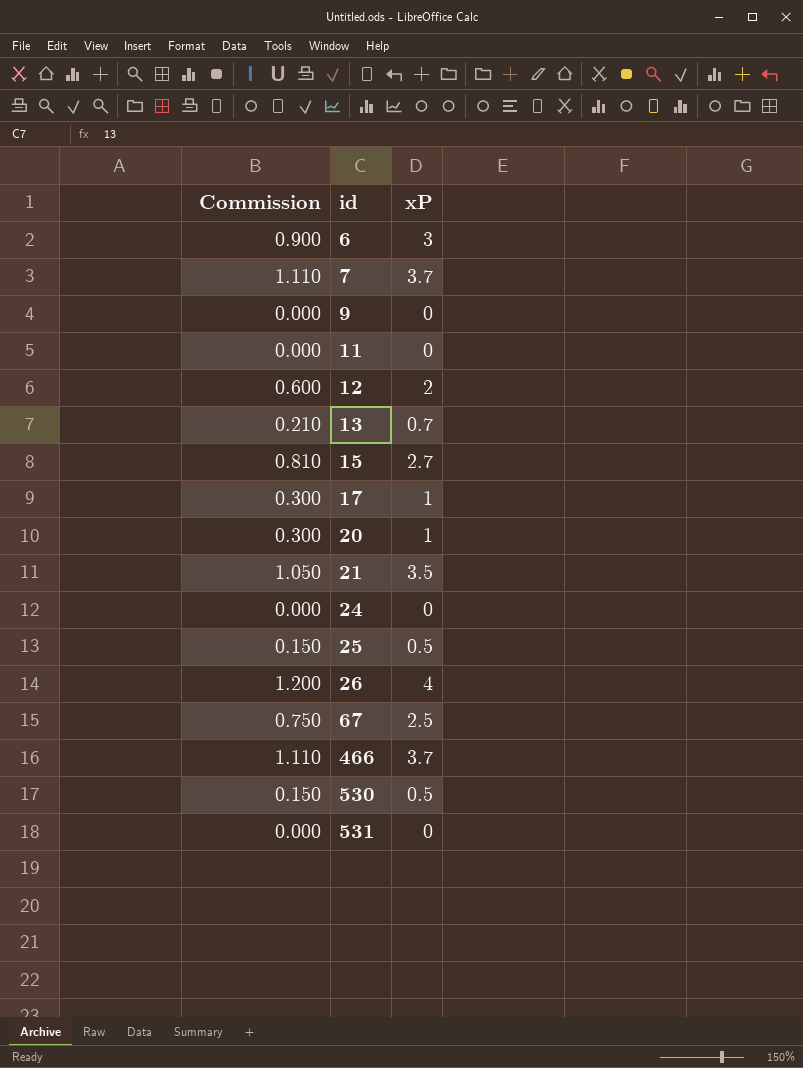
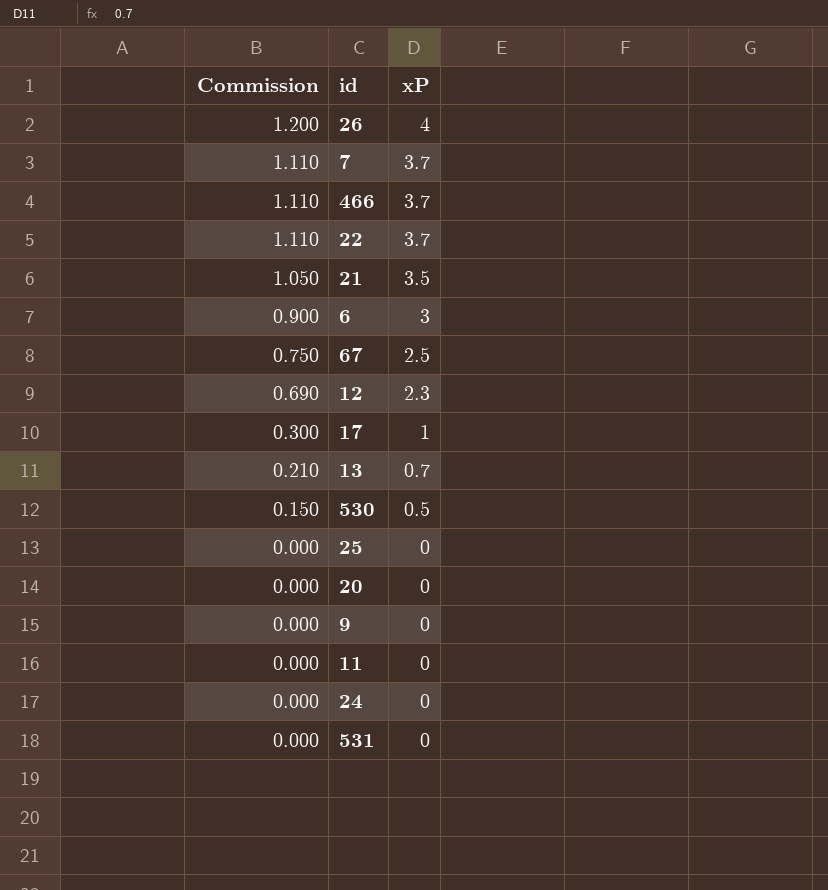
row order: id ascending -> Commission descending
row 15: 0.810 | 2.7 -> none
row 22: none -> 1.110 | 3.7
12 | Commission: 0.600 -> 0.690
12 | xP: 2 -> 2.3
25 | Commission: 0.150 -> 0.000
25 | xP: 0.5 -> 0
20 | Commission: 0.300 -> 0.000
20 | xP: 1 -> 0

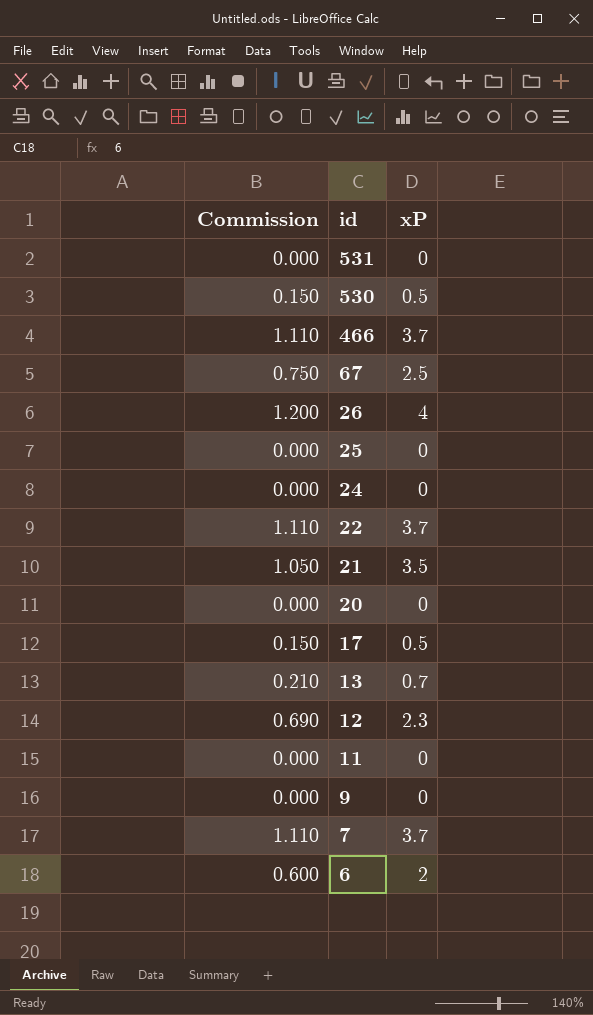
row order: Commission descending -> id descending
17 | Commission: 0.300 -> 0.150
17 | xP: 1 -> 0.5
6 | Commission: 0.900 -> 0.600
6 | xP: 3 -> 2

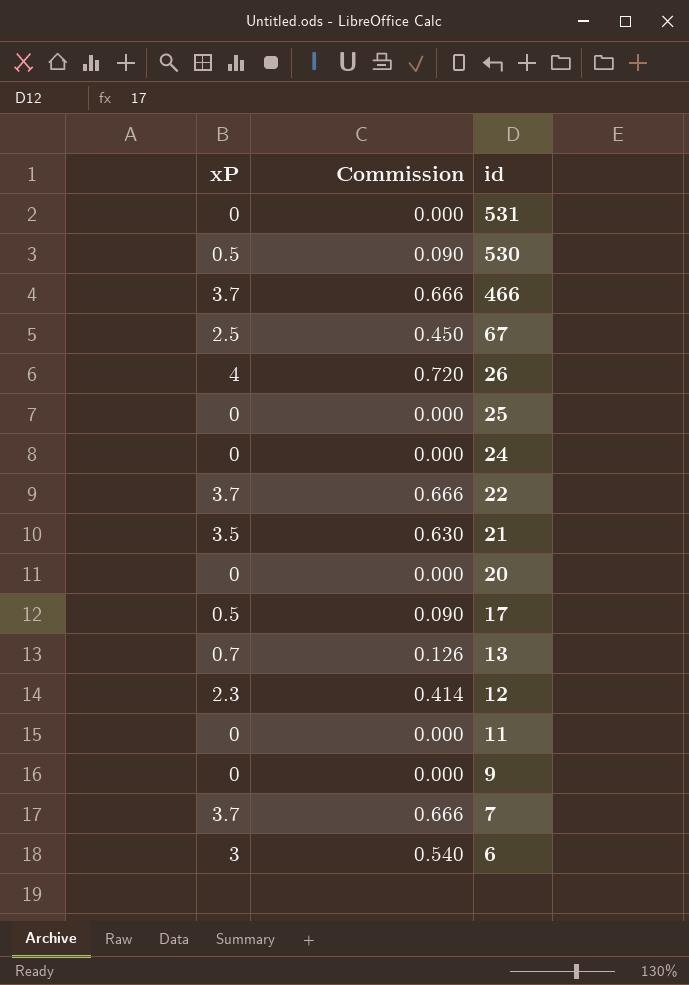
column xP | position: 3 -> 1
column Commission | formula: [xP] * 0.3 -> [xP] * 0.18
6 | xP: 2 -> 3

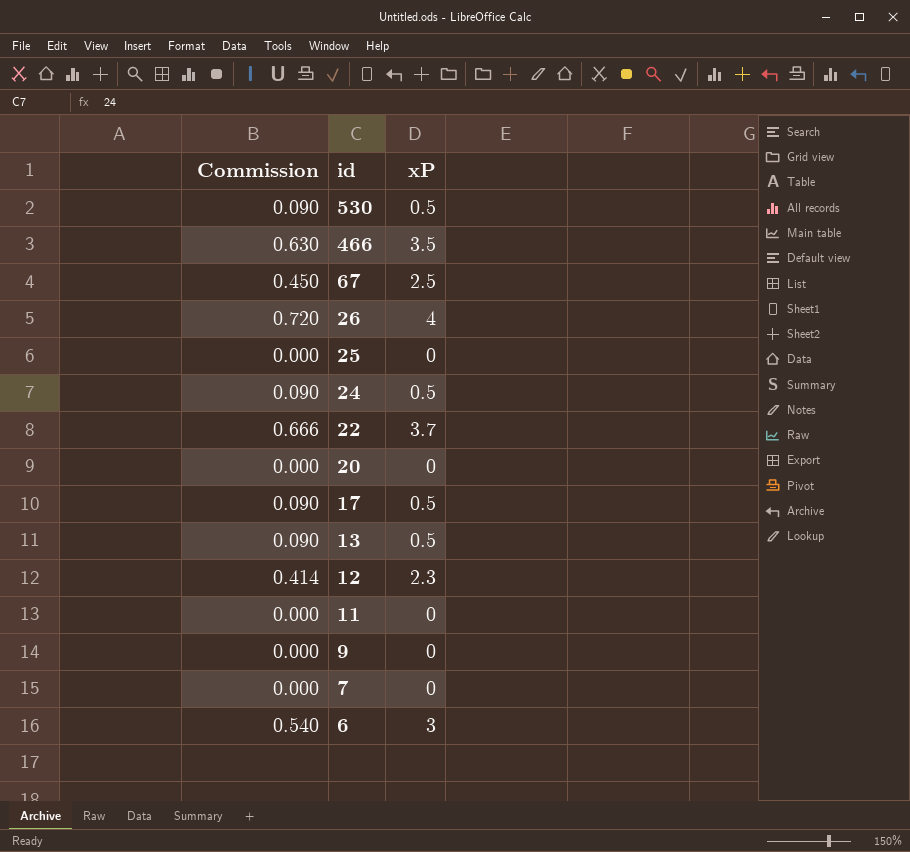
column xP | position: 1 -> 3
row 531: 0 | 0.000 -> none
row 21: 3.5 | 0.630 -> none
466 | Commission: 0.666 -> 0.630
466 | xP: 3.7 -> 3.5
24 | Commission: 0.000 -> 0.090
24 | xP: 0 -> 0.5
13 | Commission: 0.126 -> 0.090
13 | xP: 0.7 -> 0.5
7 | Commission: 0.666 -> 0.000
7 | xP: 3.7 -> 0

